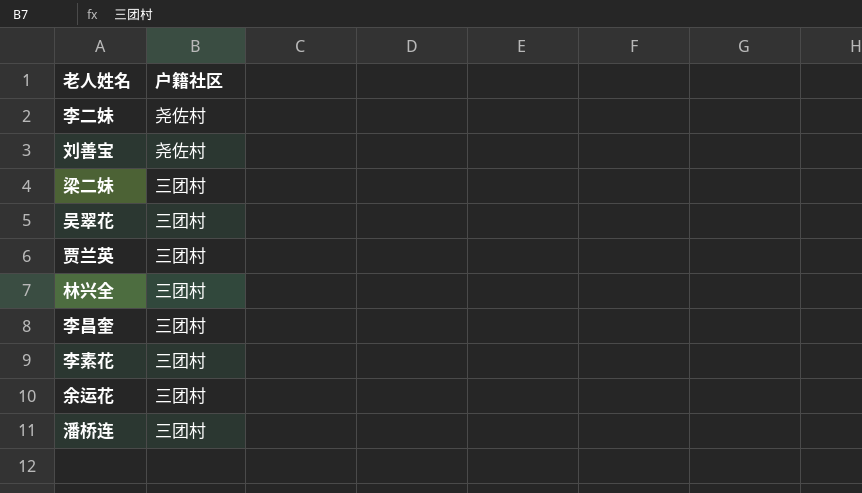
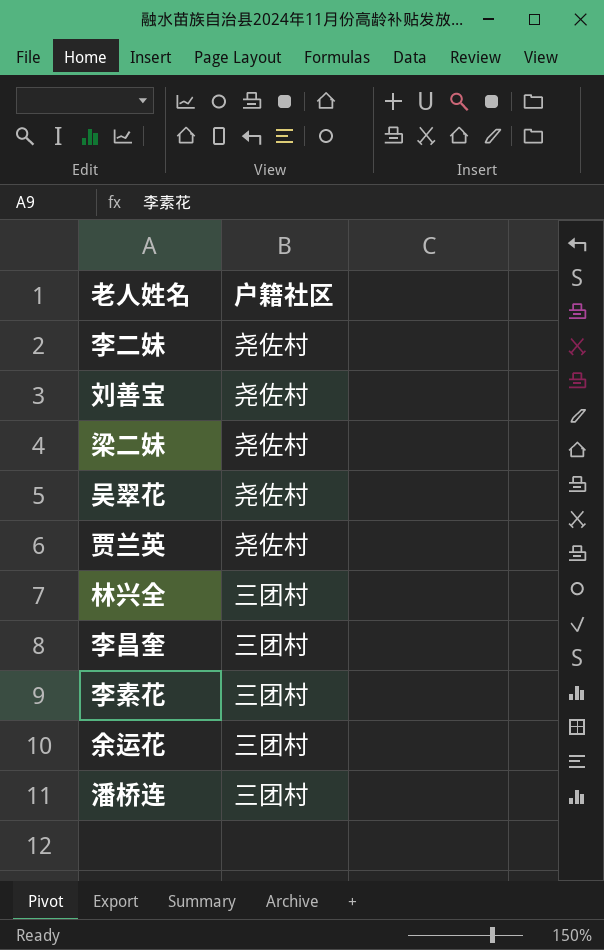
梁二妹 | 户籍社区: 三团村 -> 尧佐村
吴翠花 | 户籍社区: 三团村 -> 尧佐村
贾兰英 | 户籍社区: 三团村 -> 尧佐村

